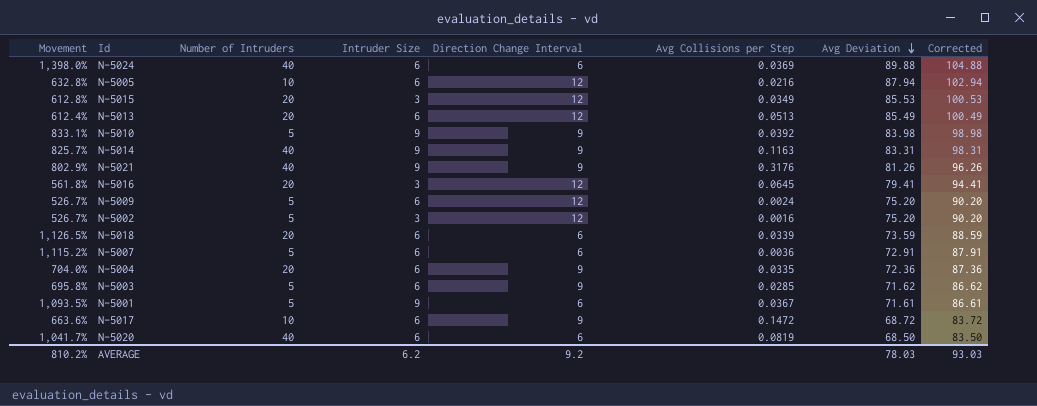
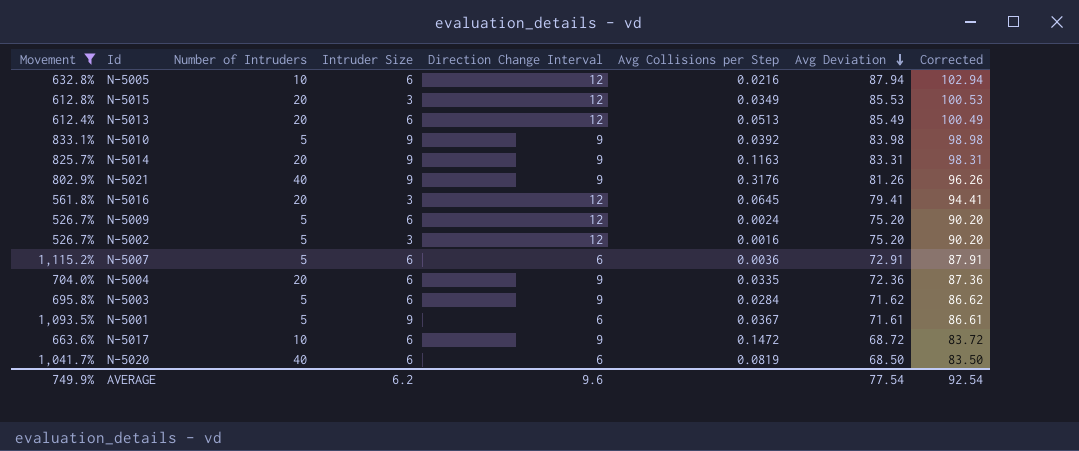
filter: none -> Movement <= 1,115.2%
N-5014 | Number of Intruders: 40 -> 20
N-5003 | Avg Collisions per Step: 0.0285 -> 0.0284
AVERAGE | Movement: 810.2% -> 749.9%
AVERAGE | Direction Change Interval: 9.2 -> 9.6
AVERAGE | Avg Deviation: 78.03 -> 77.54
AVERAGE | Corrected: 93.03 -> 92.54

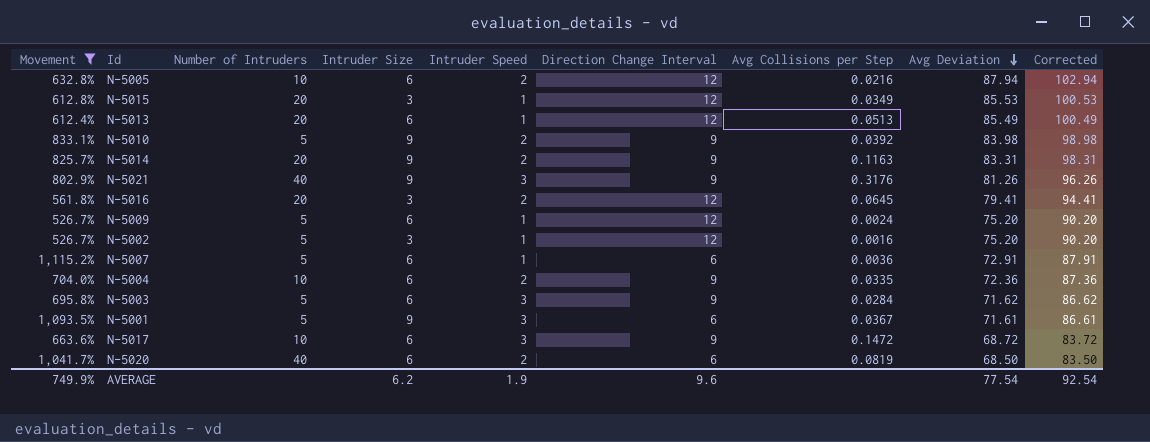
column Intruder Speed | position: none -> 5
N-5004 | Number of Intruders: 20 -> 10

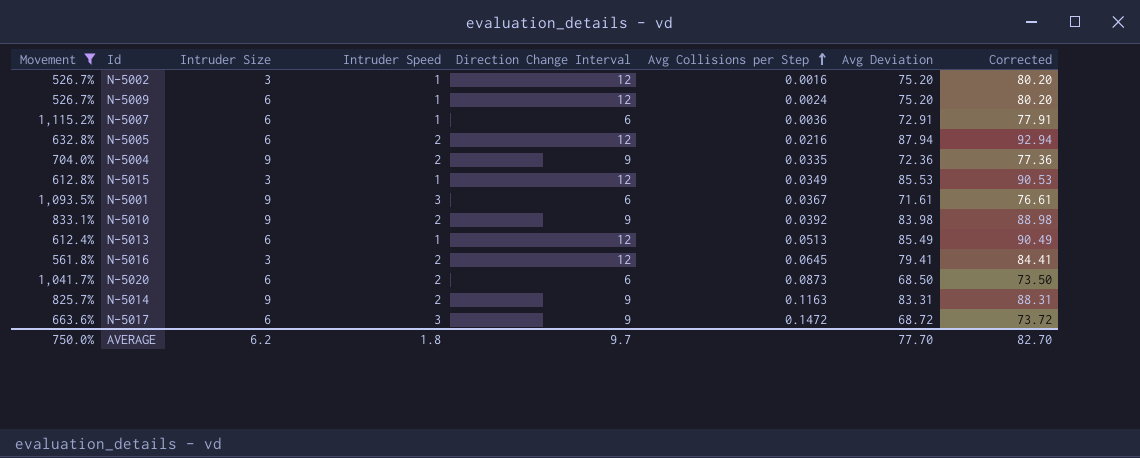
row order: Avg Deviation descending -> Avg Collisions per Step ascending
column Number of Intruders | position: 3 -> none
column Corrected | formula: [Avg Deviation] + 15 -> [Avg Deviation] + 5
row N-5021: 802.9% | 40 | 9 | 3 | 9 | 0.3176 | 81.26 | 96.26 -> none
row N-5003: 695.8% | 5 | 6 | 3 | 9 | 0.0284 | 71.62 | 86.62 -> none
N-5004 | Intruder Size: 6 -> 9
N-5020 | Avg Collisions per Step: 0.0819 -> 0.0873
AVERAGE | Movement: 749.9% -> 750.0%
AVERAGE | Intruder Speed: 1.9 -> 1.8
AVERAGE | Direction Change Interval: 9.6 -> 9.7
AVERAGE | Avg Deviation: 77.54 -> 77.70
AVERAGE | Corrected: 92.54 -> 82.70

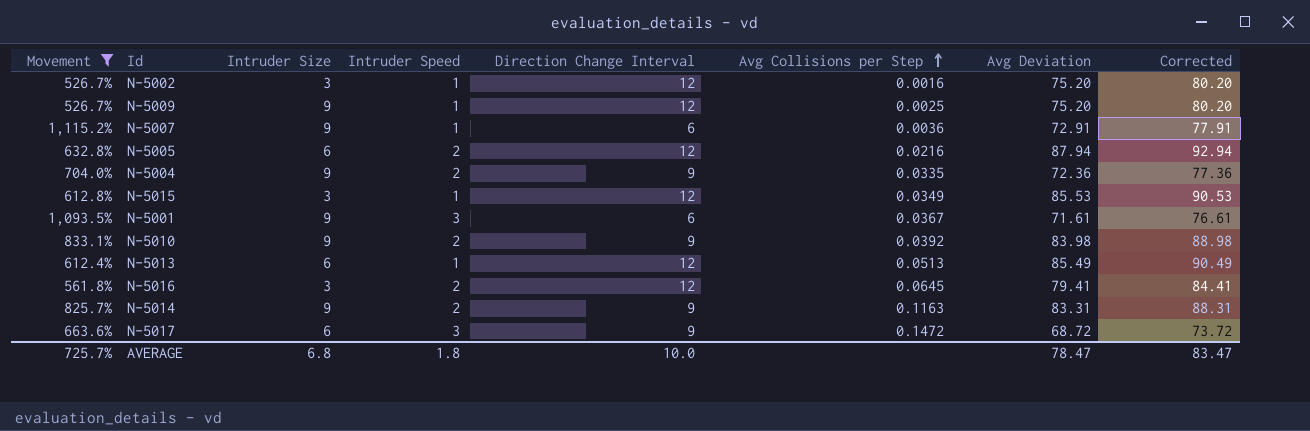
row N-5020: 1,041.7% | 6 | 2 | 6 | 0.0873 | 68.50 | 73.50 -> none
N-5009 | Intruder Size: 6 -> 9
N-5009 | Avg Collisions per Step: 0.0024 -> 0.0025
N-5007 | Intruder Size: 6 -> 9
AVERAGE | Movement: 750.0% -> 725.7%
AVERAGE | Intruder Size: 6.2 -> 6.8
AVERAGE | Direction Change Interval: 9.7 -> 10.0
AVERAGE | Avg Deviation: 77.70 -> 78.47
AVERAGE | Corrected: 82.70 -> 83.47

